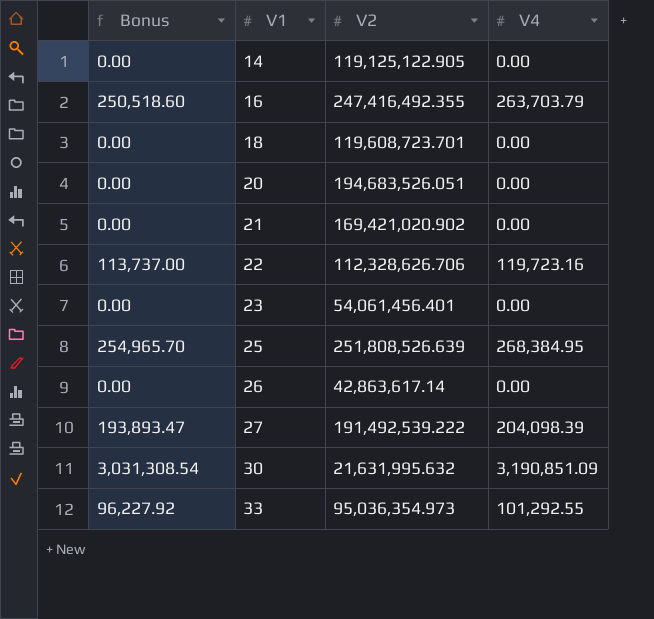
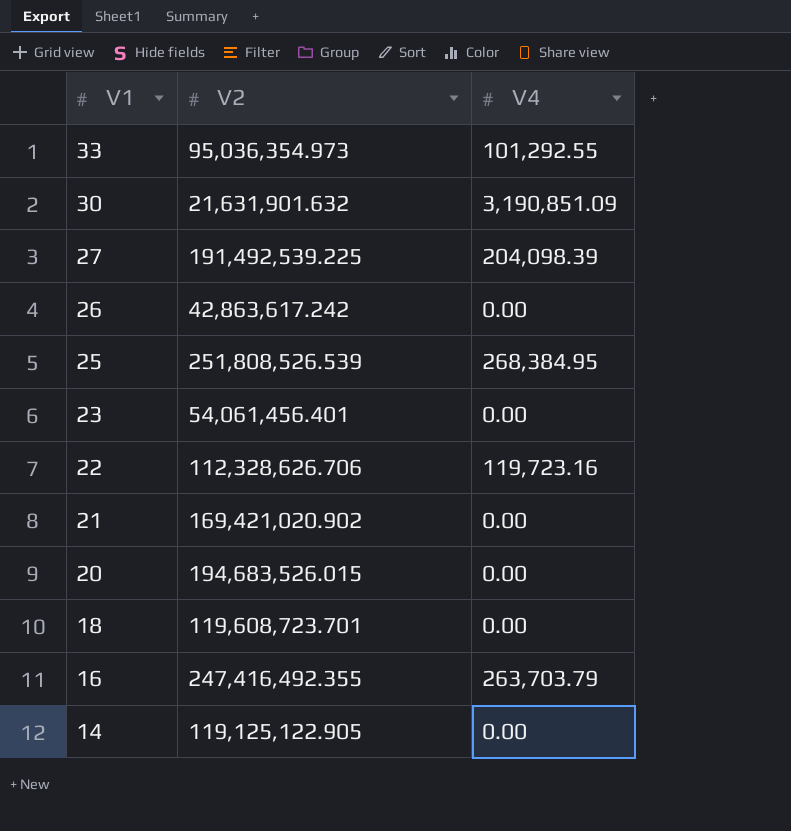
row order: V1 ascending -> V1 descending
column Bonus | formula: [V4] * 0.95 -> none
30 | V2: 21,631,995.632 -> 21,631,901.632
27 | V2: 191,492,539.222 -> 191,492,539.225
26 | V2: 42,863,617.14 -> 42,863,617.242
25 | V2: 251,808,526.639 -> 251,808,526.539
20 | V2: 194,683,526.051 -> 194,683,526.015

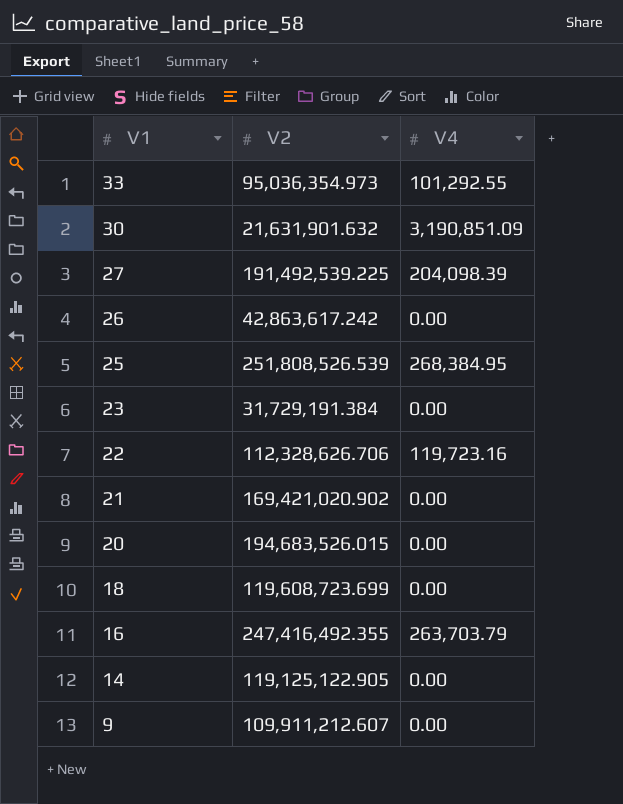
23 | V2: 54,061,456.401 -> 31,729,191.384
18 | V2: 119,608,723.701 -> 119,608,723.699
row 9: none -> 109,911,212.607 | 0.00

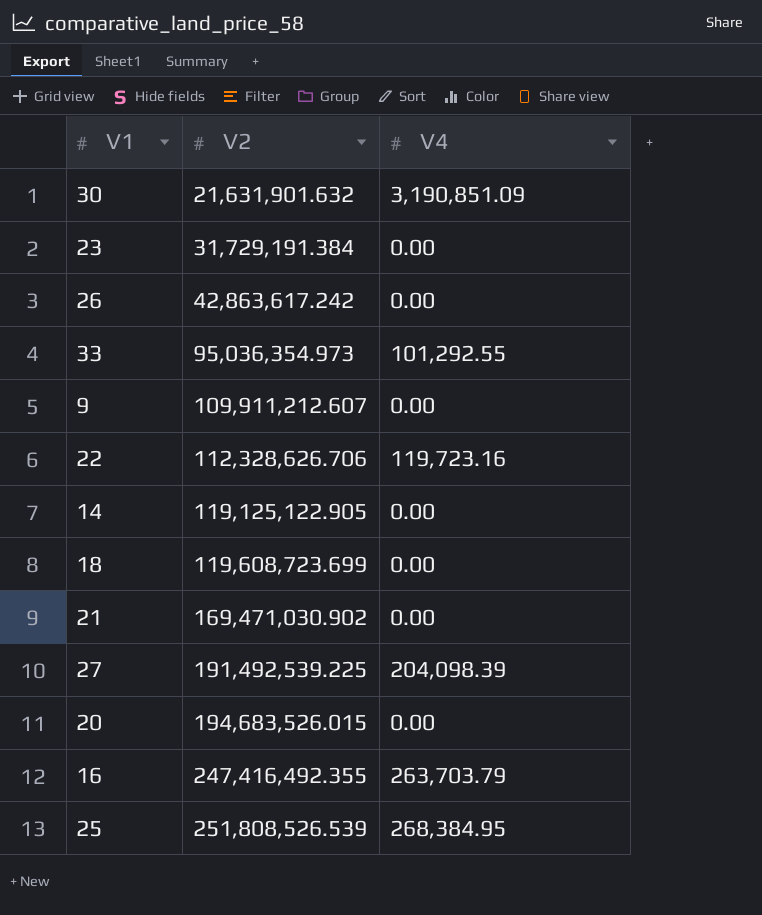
row order: V1 descending -> V2 ascending
21 | V2: 169,421,020.902 -> 169,471,030.902

